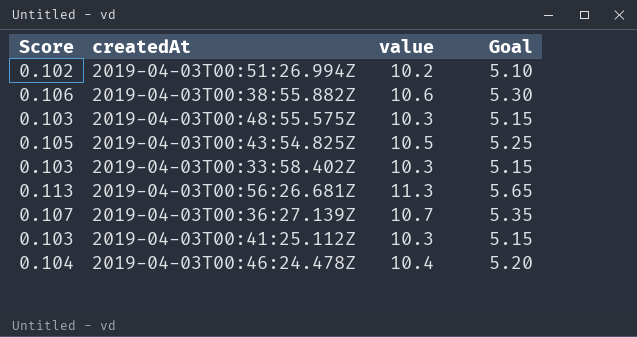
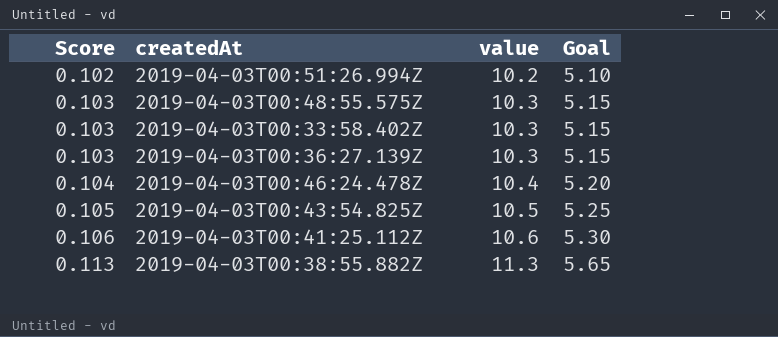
row order: none -> Score ascending
row 2019-04-03T00:56:26.681Z: 0.113 | 11.3 | 5.65 -> none
2019-04-03T00:36:27.139Z | Score: 0.107 -> 0.103
2019-04-03T00:36:27.139Z | value: 10.7 -> 10.3
2019-04-03T00:36:27.139Z | Goal: 5.35 -> 5.15
2019-04-03T00:41:25.112Z | Score: 0.103 -> 0.106
2019-04-03T00:41:25.112Z | value: 10.3 -> 10.6
2019-04-03T00:41:25.112Z | Goal: 5.15 -> 5.30
2019-04-03T00:38:55.882Z | Score: 0.106 -> 0.113
2019-04-03T00:38:55.882Z | value: 10.6 -> 11.3
2019-04-03T00:38:55.882Z | Goal: 5.30 -> 5.65

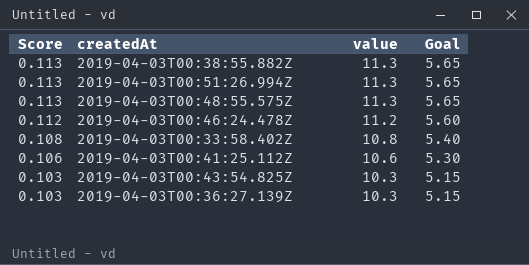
row order: Score ascending -> Score descending
2019-04-03T00:51:26.994Z | Score: 0.102 -> 0.113
2019-04-03T00:51:26.994Z | value: 10.2 -> 11.3
2019-04-03T00:51:26.994Z | Goal: 5.10 -> 5.65
2019-04-03T00:48:55.575Z | Score: 0.103 -> 0.113
2019-04-03T00:48:55.575Z | value: 10.3 -> 11.3
2019-04-03T00:48:55.575Z | Goal: 5.15 -> 5.65
2019-04-03T00:46:24.478Z | Score: 0.104 -> 0.112
2019-04-03T00:46:24.478Z | value: 10.4 -> 11.2
2019-04-03T00:46:24.478Z | Goal: 5.20 -> 5.60
2019-04-03T00:33:58.402Z | Score: 0.103 -> 0.108
2019-04-03T00:33:58.402Z | value: 10.3 -> 10.8
2019-04-03T00:33:58.402Z | Goal: 5.15 -> 5.40
2019-04-03T00:43:54.825Z | Score: 0.105 -> 0.103
2019-04-03T00:43:54.825Z | value: 10.5 -> 10.3
2019-04-03T00:43:54.825Z | Goal: 5.25 -> 5.15

